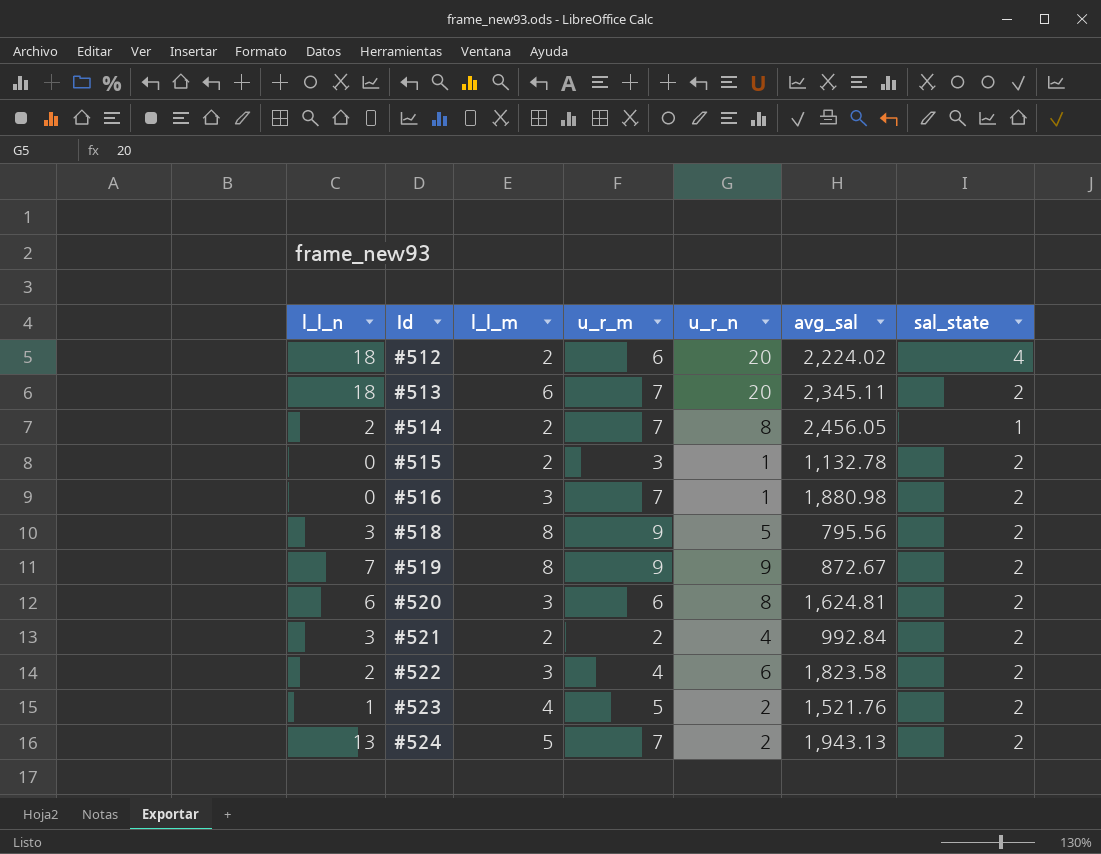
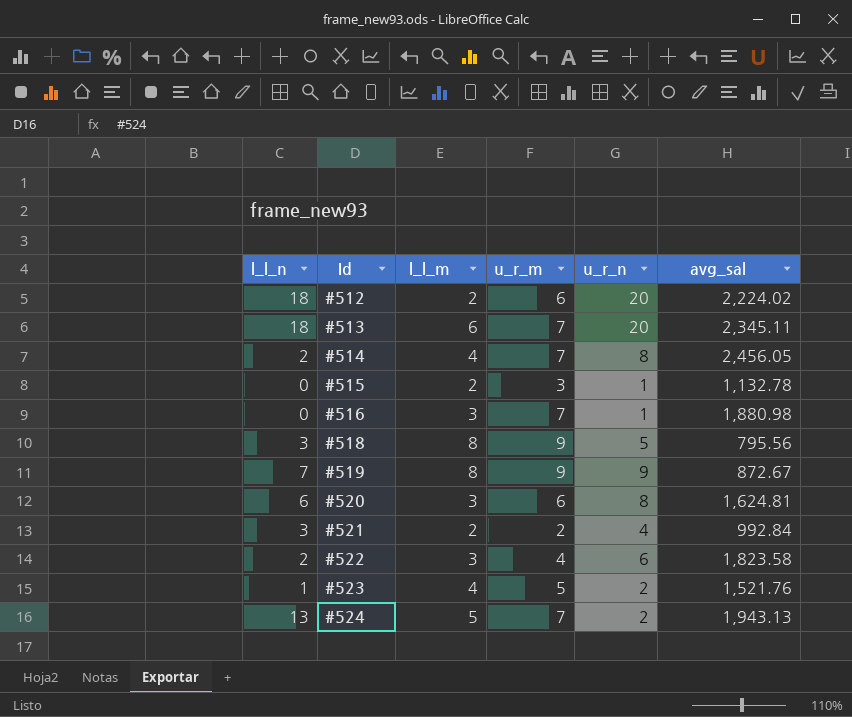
column sal_state | position: 7 -> none
#514 | l_l_m: 2 -> 4

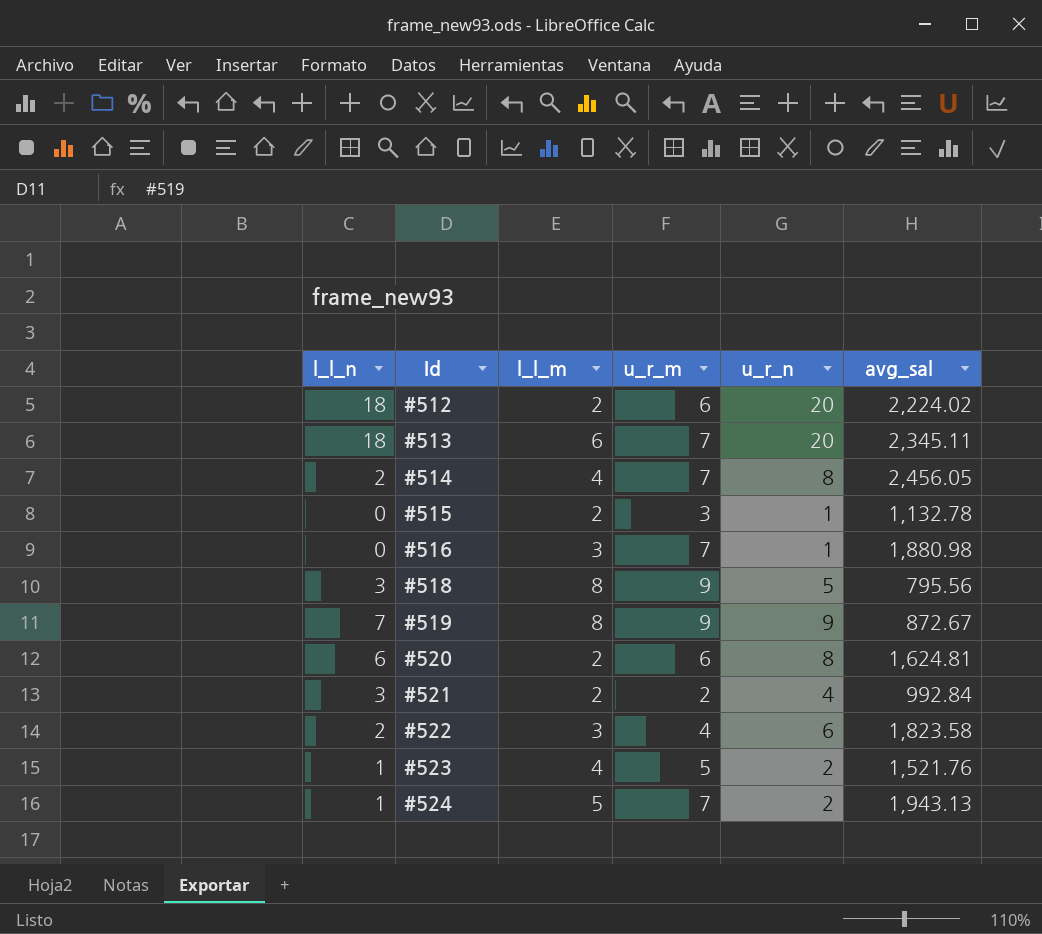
#520 | l_l_m: 3 -> 2
#524 | l_l_n: 13 -> 1

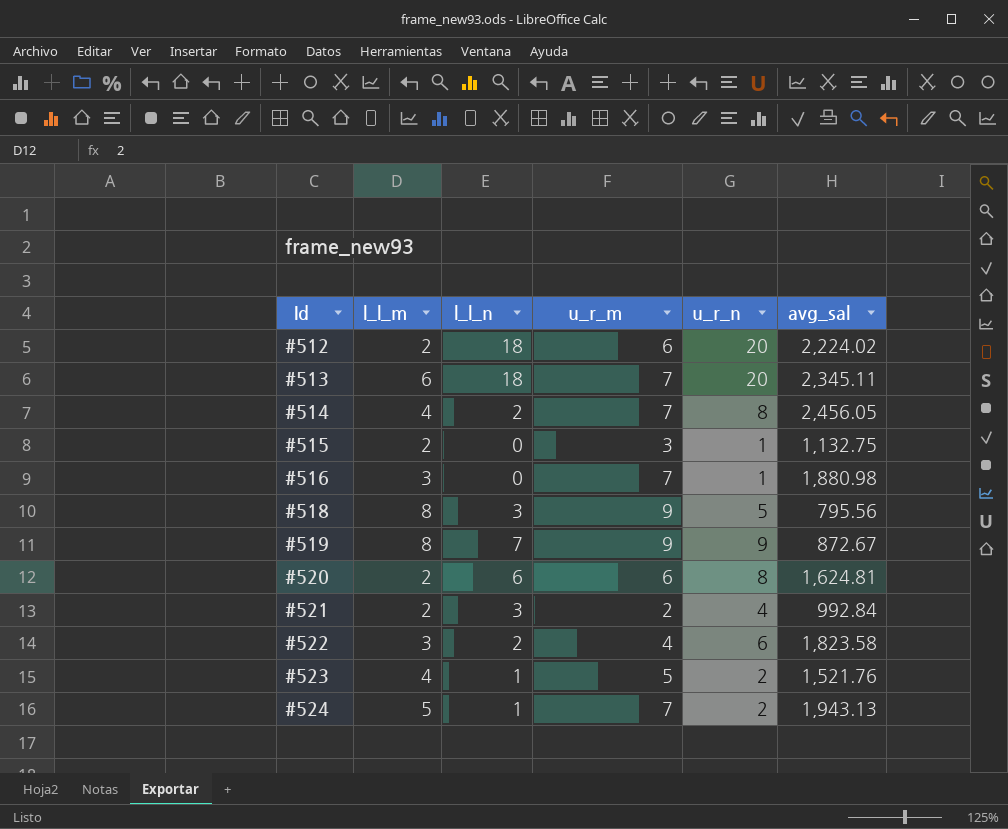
column l_l_n | position: 1 -> 3
#515 | avg_sal: 1,132.78 -> 1,132.75

